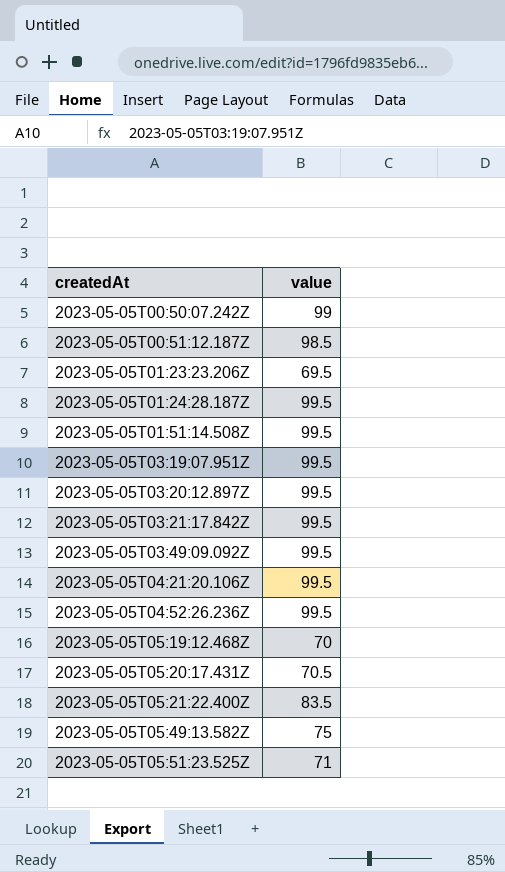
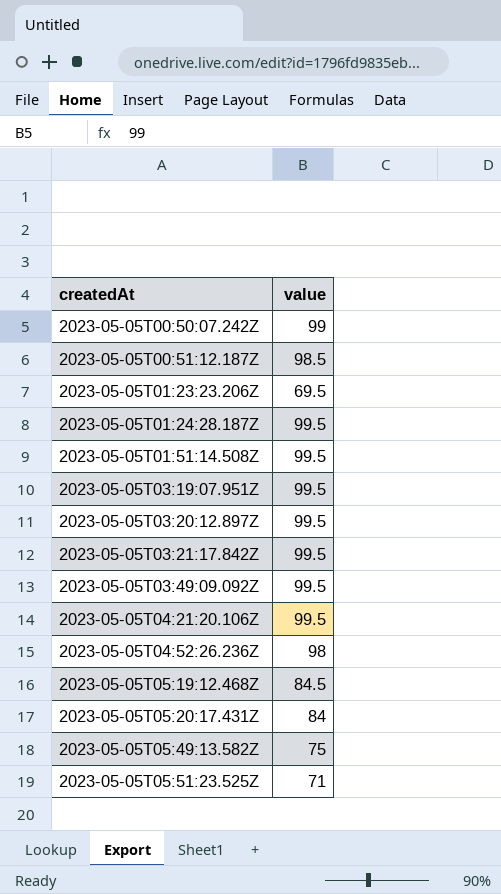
row 2023-05-05T05:21:22.400Z: 83.5 -> none
2023-05-05T04:52:26.236Z | value: 99.5 -> 98
2023-05-05T05:19:12.468Z | value: 70 -> 84.5
2023-05-05T05:20:17.431Z | value: 70.5 -> 84

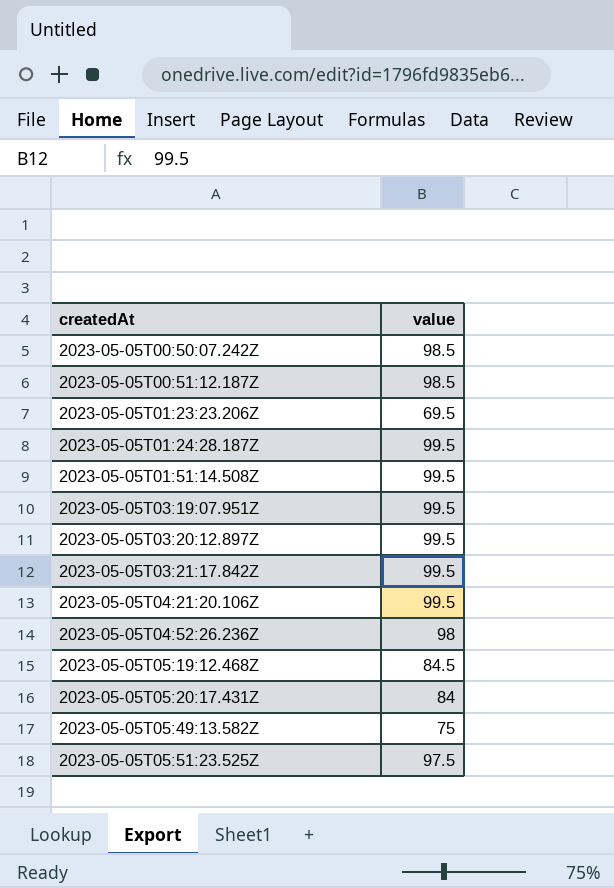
row 2023-05-05T03:49:09.092Z: 99.5 -> none
2023-05-05T00:50:07.242Z | value: 99 -> 98.5
2023-05-05T05:51:23.525Z | value: 71 -> 97.5

